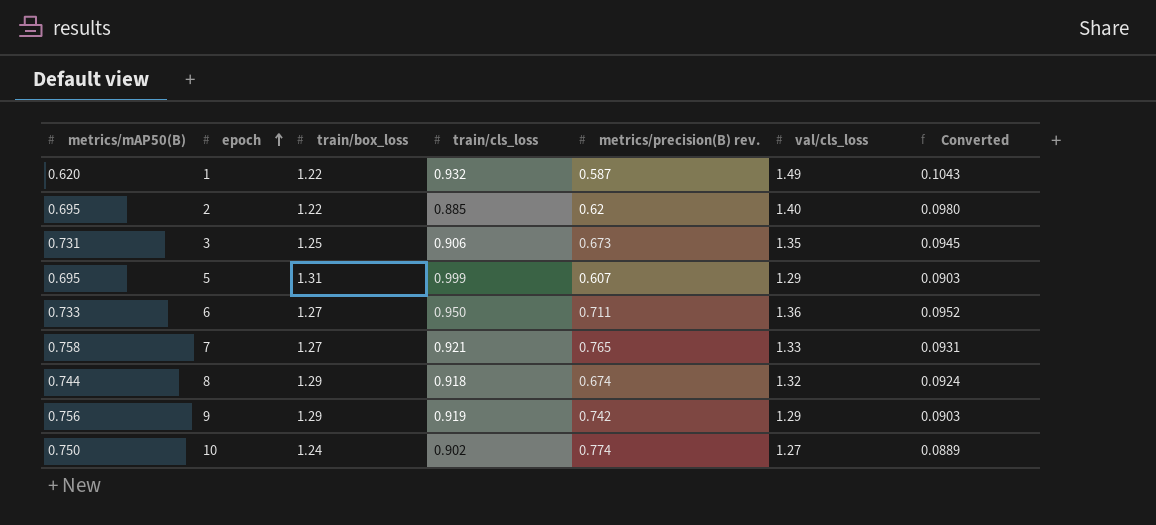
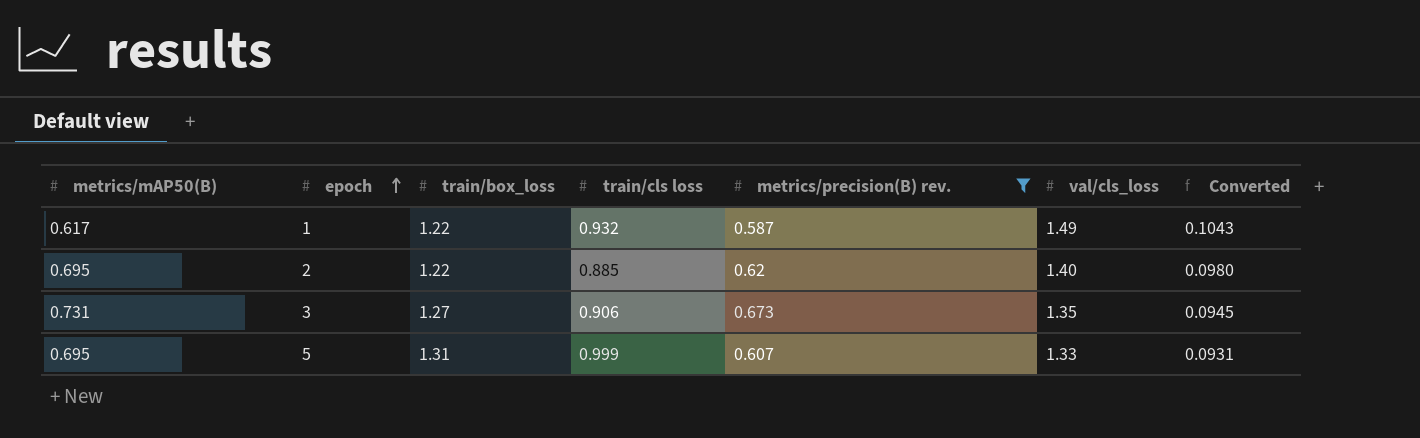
filter: none -> metrics/precision(B) rev. <= 0.673
column name: train/cls_loss -> train/cls loss
1 | metrics/mAP50(B): 0.620 -> 0.617
3 | train/box_loss: 1.25 -> 1.27
5 | val/cls_loss: 1.29 -> 1.33
5 | Converted: 0.0903 -> 0.0931

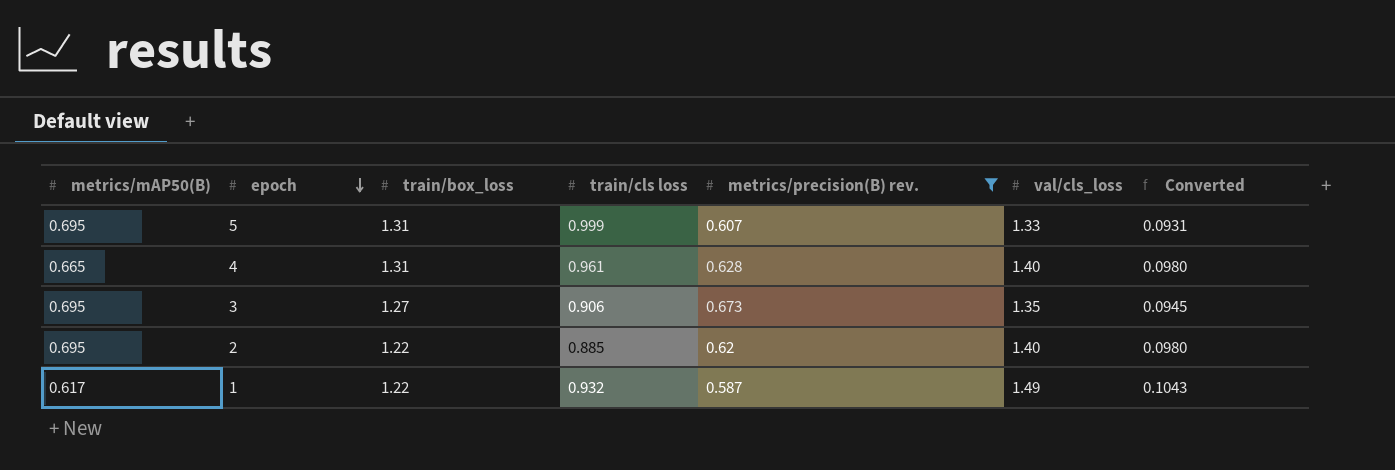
row order: epoch ascending -> epoch descending
row 4: none -> 0.665 | 1.31 | 0.961 | 0.628 | 1.40 | 0.0980
3 | metrics/mAP50(B): 0.731 -> 0.695

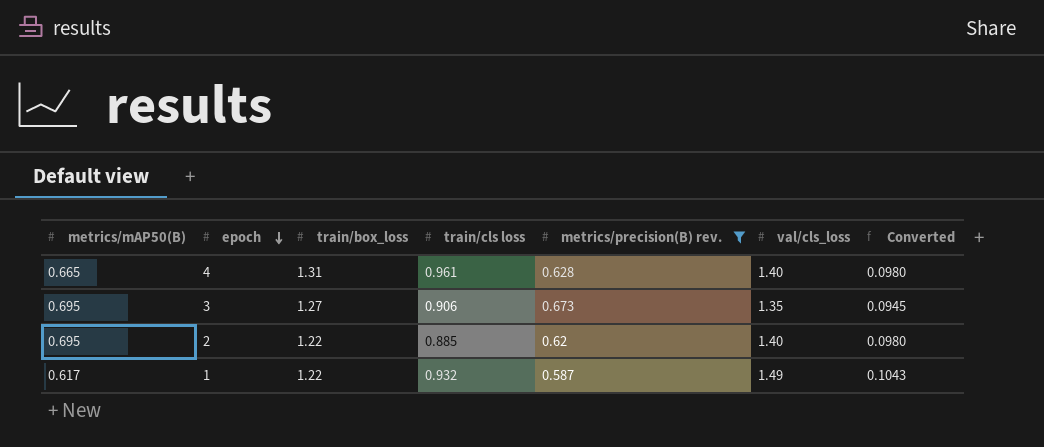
row 5: 0.695 | 1.31 | 0.999 | 0.607 | 1.33 | 0.0931 -> none

